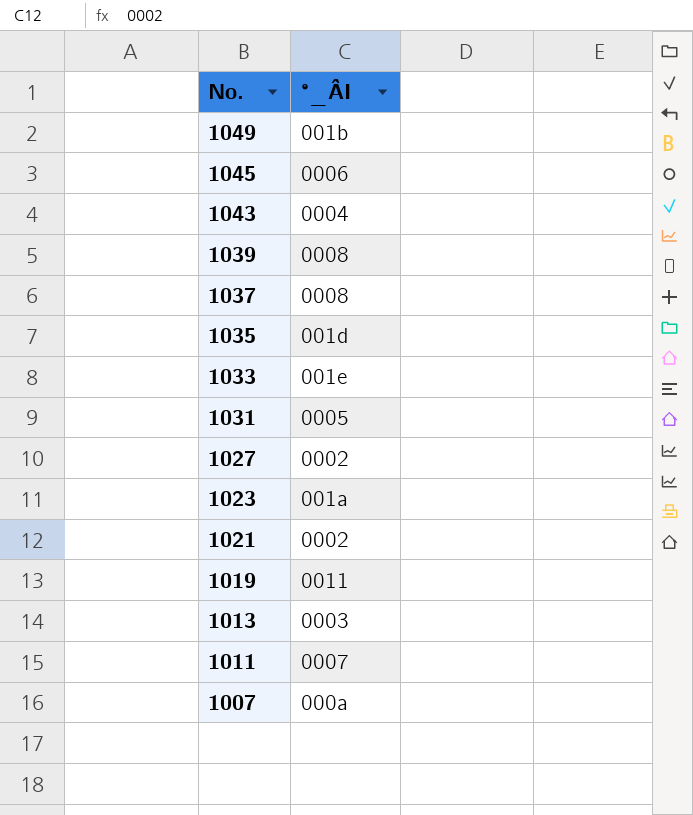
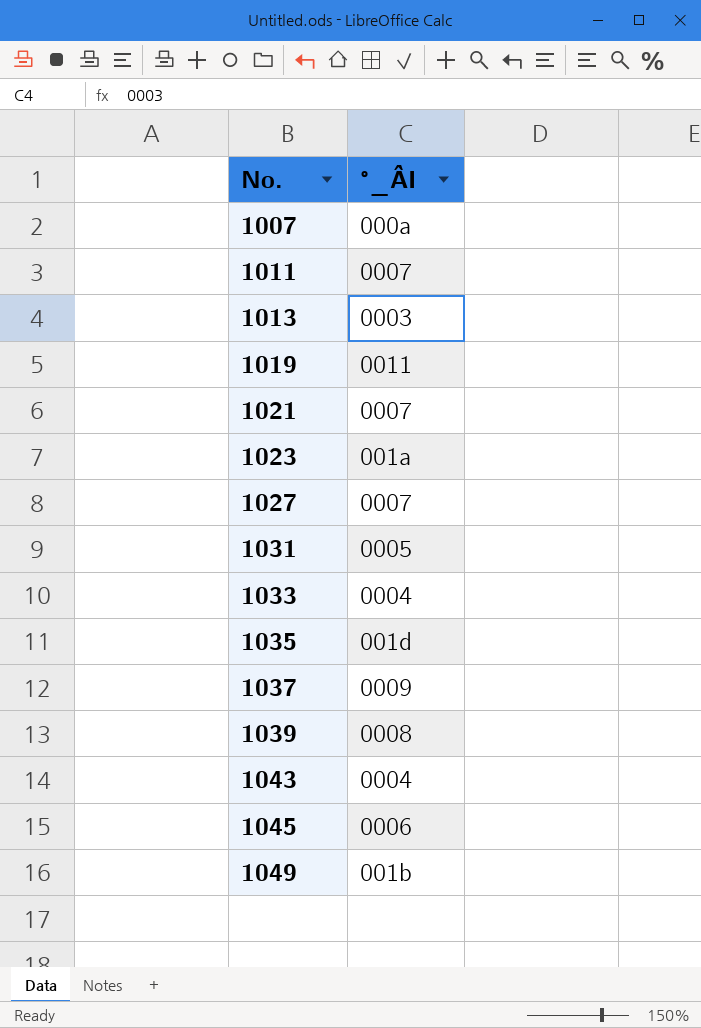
row order: No. descending -> No. ascending
1021 | °_ÂI: 0002 -> 0007
1027 | °_ÂI: 0002 -> 0007
1033 | °_ÂI: 001e -> 0004
1037 | °_ÂI: 0008 -> 0009

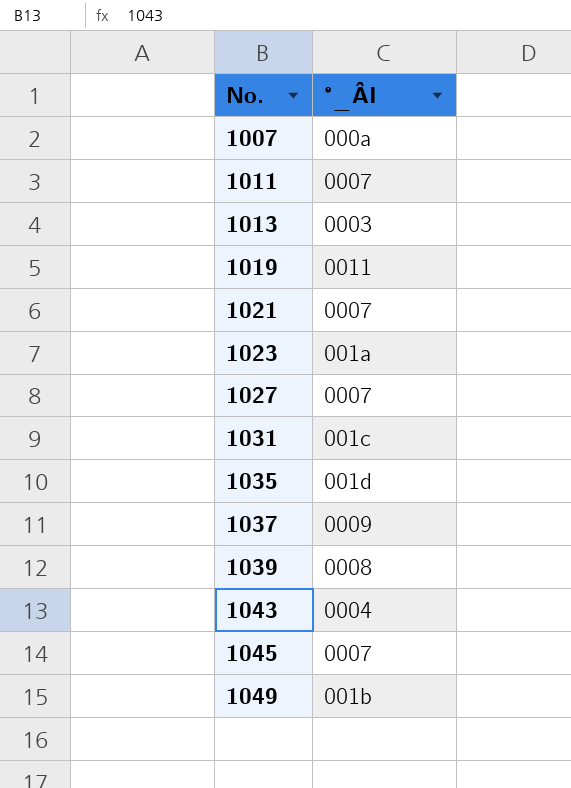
row 1033: 0004 -> none
1031 | °_ÂI: 0005 -> 001c
1045 | °_ÂI: 0006 -> 0007

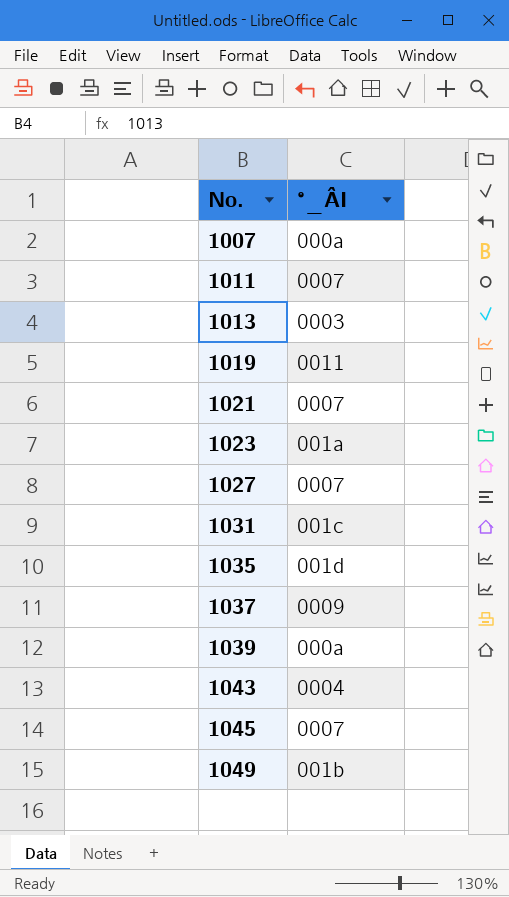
1039 | °_ÂI: 0008 -> 000a

